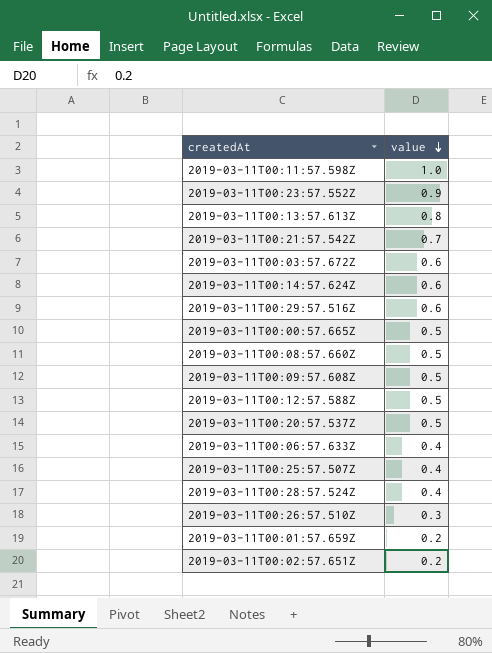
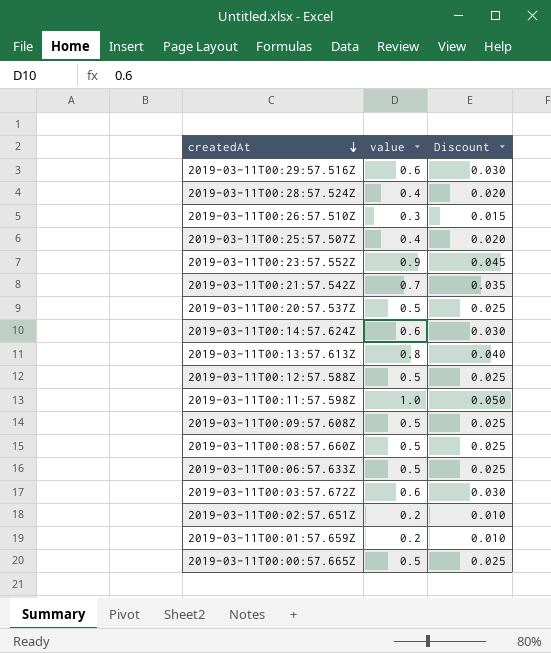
row order: value descending -> createdAt descending
column Discount | formula: none -> [value] * 0.05
2019-03-11T00:06:57.633Z | value: 0.4 -> 0.5

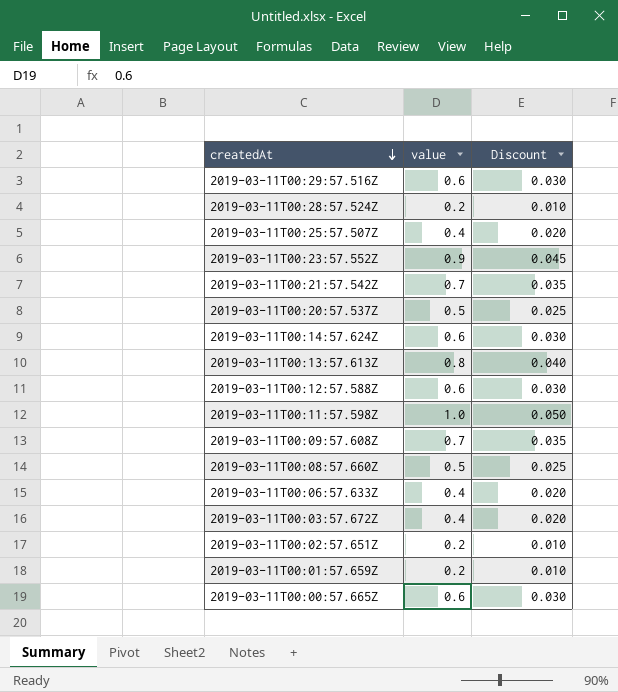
row 2019-03-11T00:26:57.510Z: 0.3 | 0.015 -> none
2019-03-11T00:28:57.524Z | value: 0.4 -> 0.2
2019-03-11T00:28:57.524Z | Discount: 0.020 -> 0.010
2019-03-11T00:12:57.588Z | value: 0.5 -> 0.6
2019-03-11T00:12:57.588Z | Discount: 0.025 -> 0.030
2019-03-11T00:09:57.608Z | value: 0.5 -> 0.7
2019-03-11T00:09:57.608Z | Discount: 0.025 -> 0.035
2019-03-11T00:06:57.633Z | value: 0.5 -> 0.4
2019-03-11T00:06:57.633Z | Discount: 0.025 -> 0.020
2019-03-11T00:03:57.672Z | value: 0.6 -> 0.4
2019-03-11T00:03:57.672Z | Discount: 0.030 -> 0.020
2019-03-11T00:00:57.665Z | value: 0.5 -> 0.6
2019-03-11T00:00:57.665Z | Discount: 0.025 -> 0.030

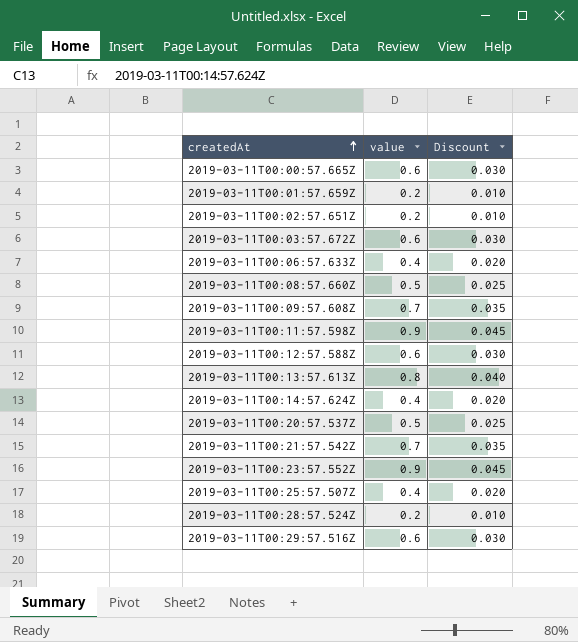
row order: createdAt descending -> createdAt ascending
2019-03-11T00:03:57.672Z | value: 0.4 -> 0.6
2019-03-11T00:03:57.672Z | Discount: 0.020 -> 0.030
2019-03-11T00:11:57.598Z | value: 1.0 -> 0.9
2019-03-11T00:11:57.598Z | Discount: 0.050 -> 0.045
2019-03-11T00:14:57.624Z | value: 0.6 -> 0.4
2019-03-11T00:14:57.624Z | Discount: 0.030 -> 0.020

